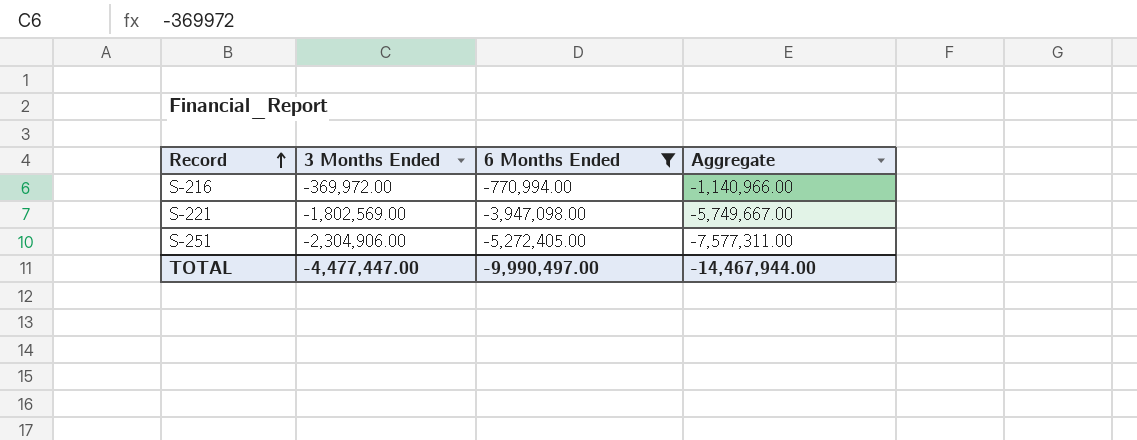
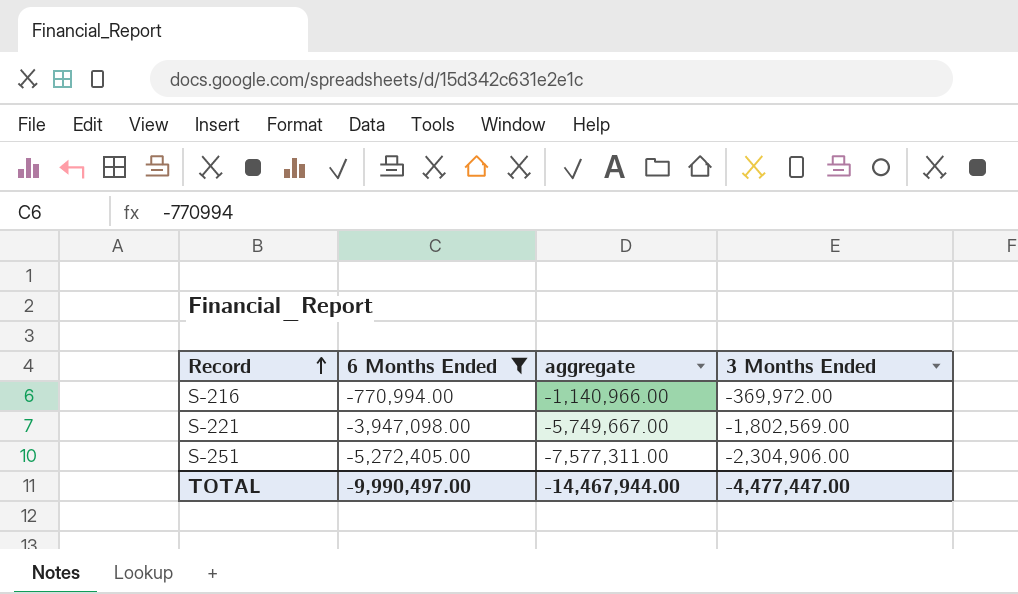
column name: Aggregate -> aggregate
column 3 Months Ended | position: 2 -> 4

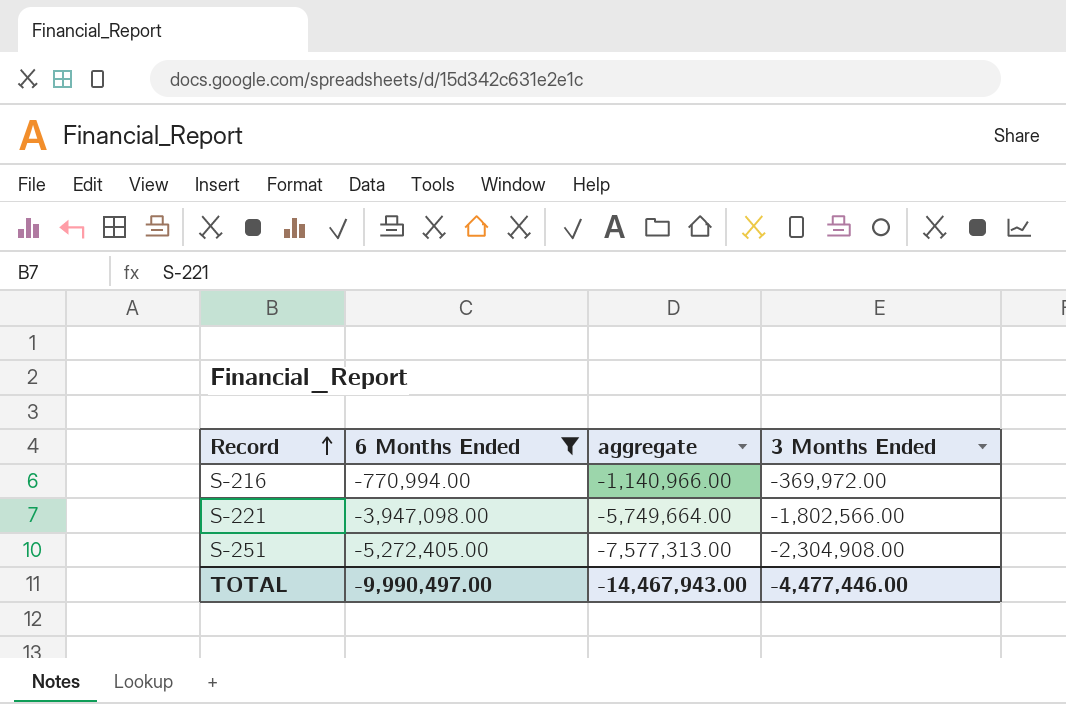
S-221 | aggregate: -5,749,667.00 -> -5,749,664.00
S-221 | 3 Months Ended: -1,802,569.00 -> -1,802,566.00
S-251 | aggregate: -7,577,311.00 -> -7,577,313.00
S-251 | 3 Months Ended: -2,304,906.00 -> -2,304,908.00
TOTAL | aggregate: -14,467,944.00 -> -14,467,943.00
TOTAL | 3 Months Ended: -4,477,447.00 -> -4,477,446.00

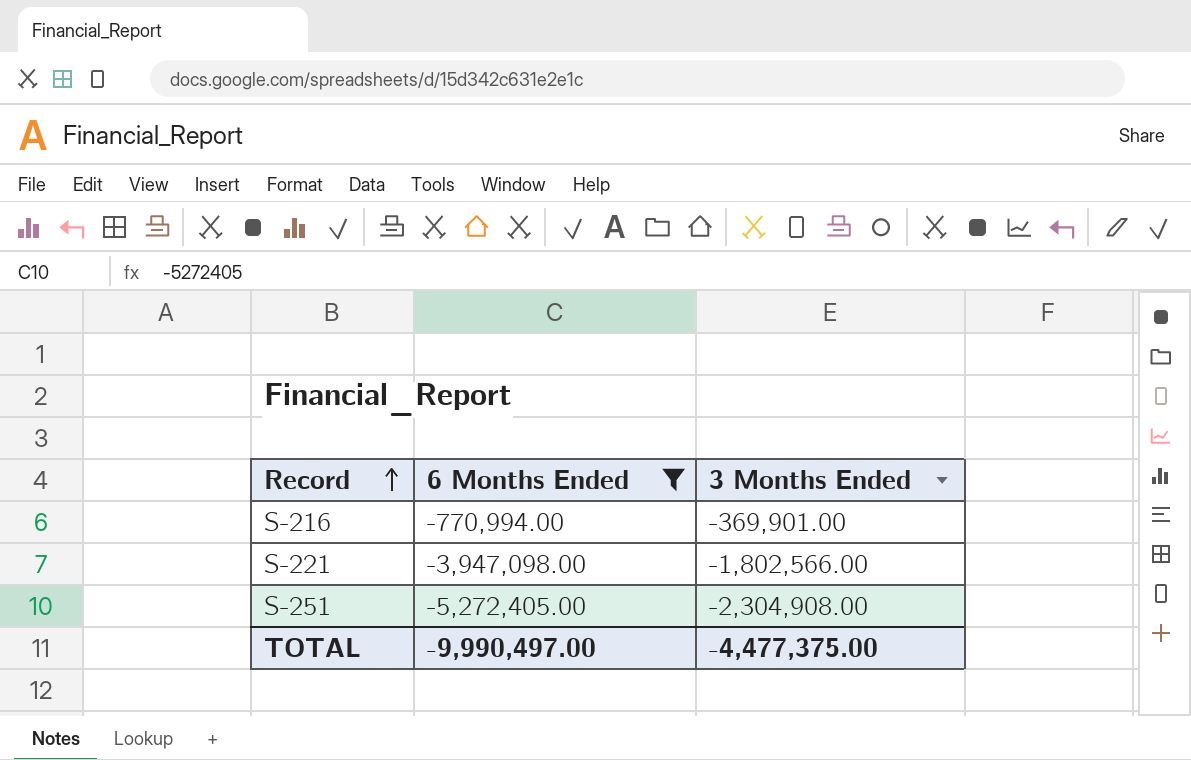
column aggregate | formula: [6 Months Ended] + [3 Months Ended] -> none
S-216 | 3 Months Ended: -369,972.00 -> -369,901.00
TOTAL | 3 Months Ended: -4,477,446.00 -> -4,477,375.00

